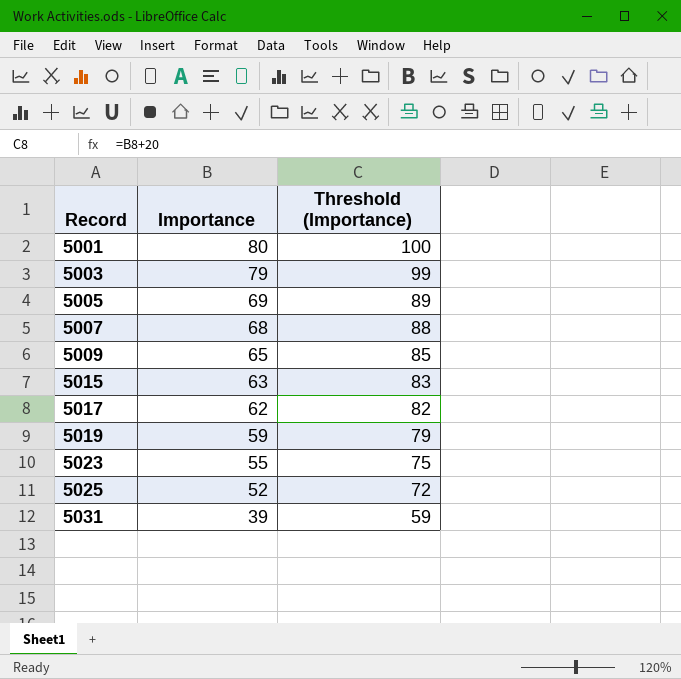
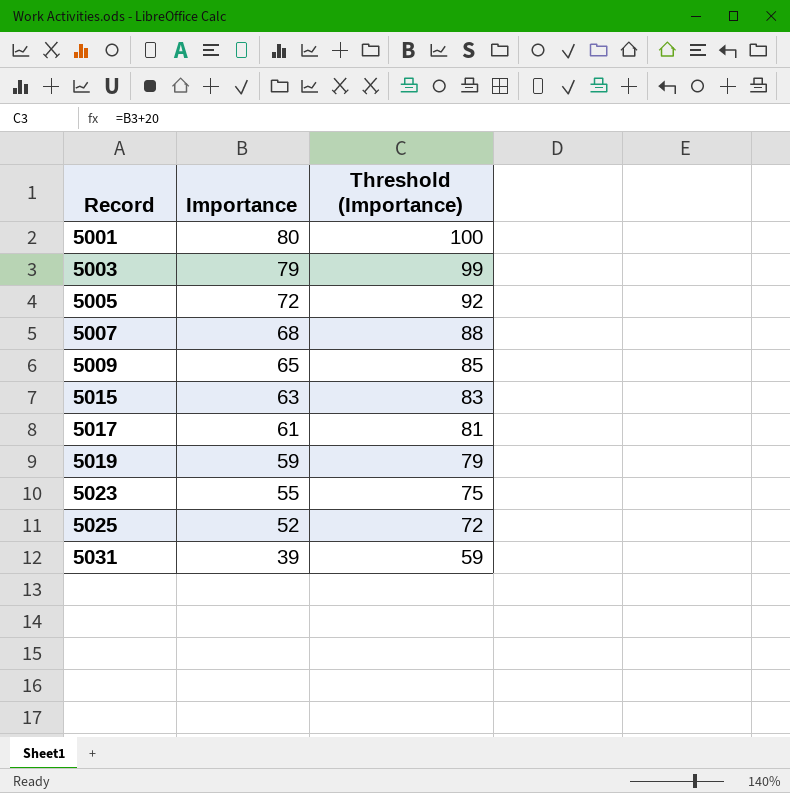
5005 | Importance: 69 -> 72
5005 | Threshold (Importance): 89 -> 92
5017 | Importance: 62 -> 61
5017 | Threshold (Importance): 82 -> 81

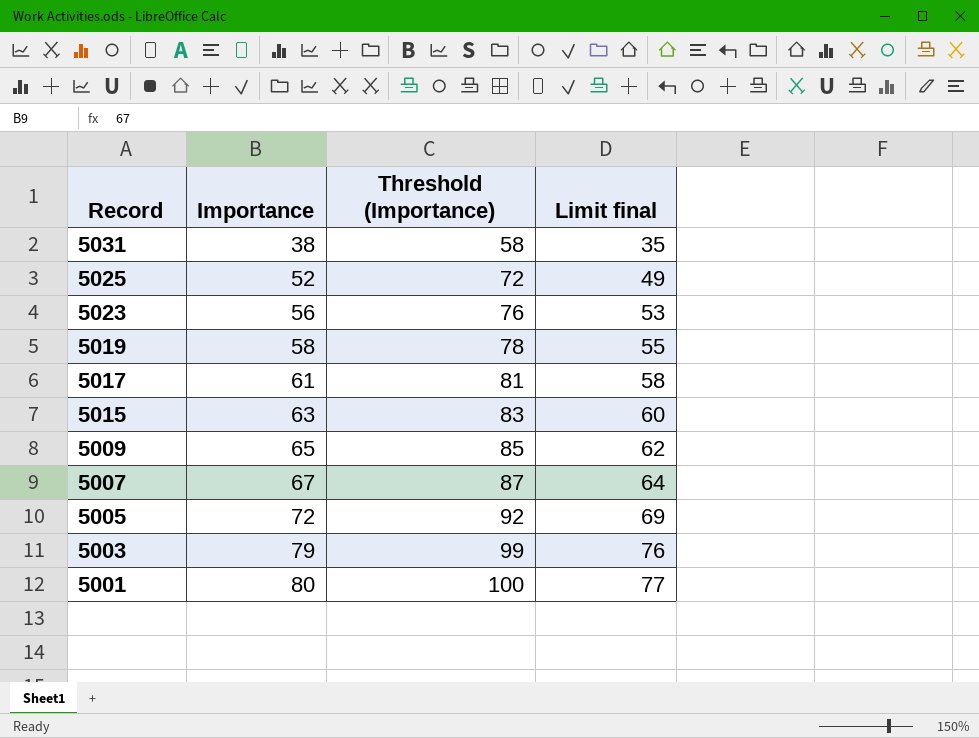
row order: Record ascending -> Record descending
column Limit final | formula: none -> [Importance] - 3
5031 | Importance: 39 -> 38
5031 | Threshold (Importance): 59 -> 58
5023 | Importance: 55 -> 56
5023 | Threshold (Importance): 75 -> 76
5019 | Importance: 59 -> 58
5019 | Threshold (Importance): 79 -> 78
5007 | Importance: 68 -> 67
5007 | Threshold (Importance): 88 -> 87

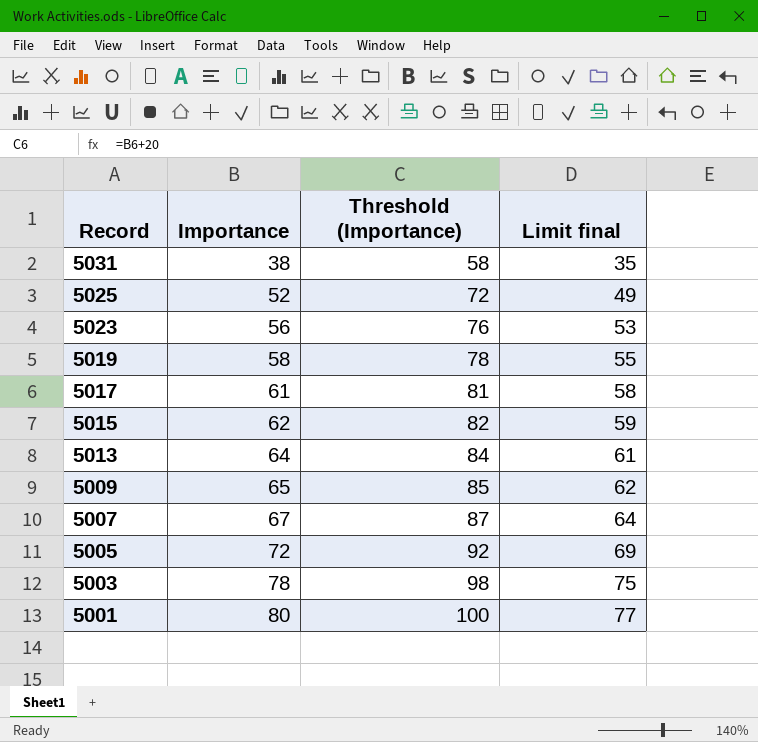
5015 | Importance: 63 -> 62
5015 | Threshold (Importance): 83 -> 82
5015 | Limit final: 60 -> 59
row 5013: none -> 64 | 84 | 61
5003 | Importance: 79 -> 78
5003 | Threshold (Importance): 99 -> 98
5003 | Limit final: 76 -> 75

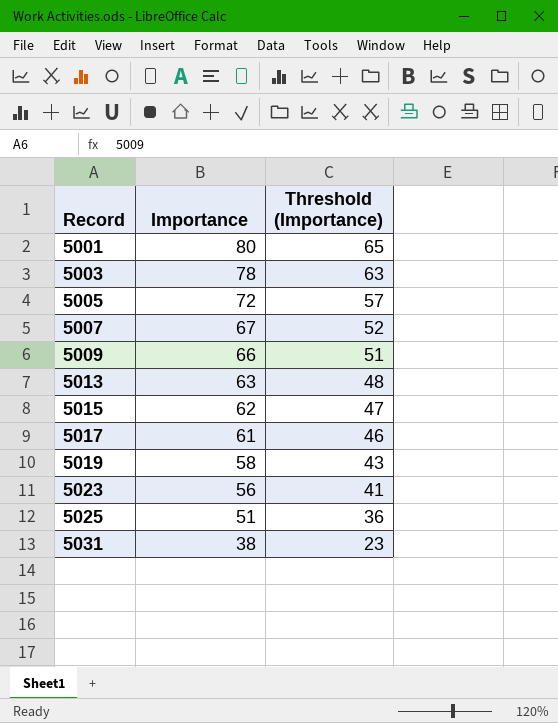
row order: Record descending -> Record ascending
column Limit final | formula: [Importance] - 3 -> none
column Threshold (Importance) | formula: [Importance] + 20 -> [Importance] - 15
5009 | Importance: 65 -> 66
5013 | Importance: 64 -> 63
5025 | Importance: 52 -> 51

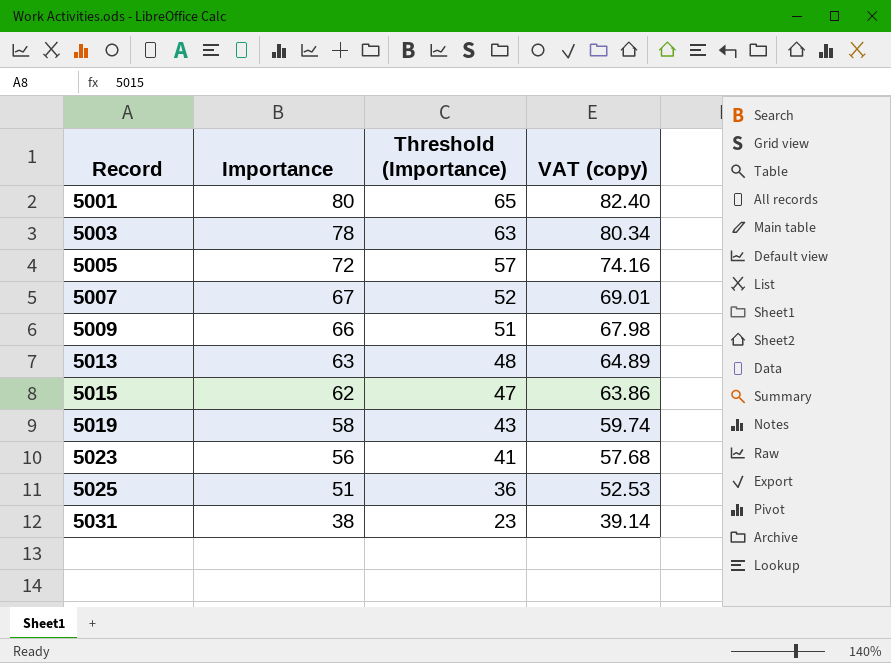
column VAT (copy) | formula: none -> [Importance] * 1.03
row 5017: 61 | 46 -> none

